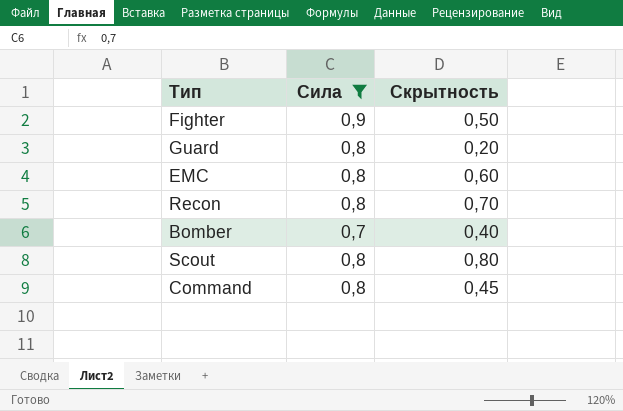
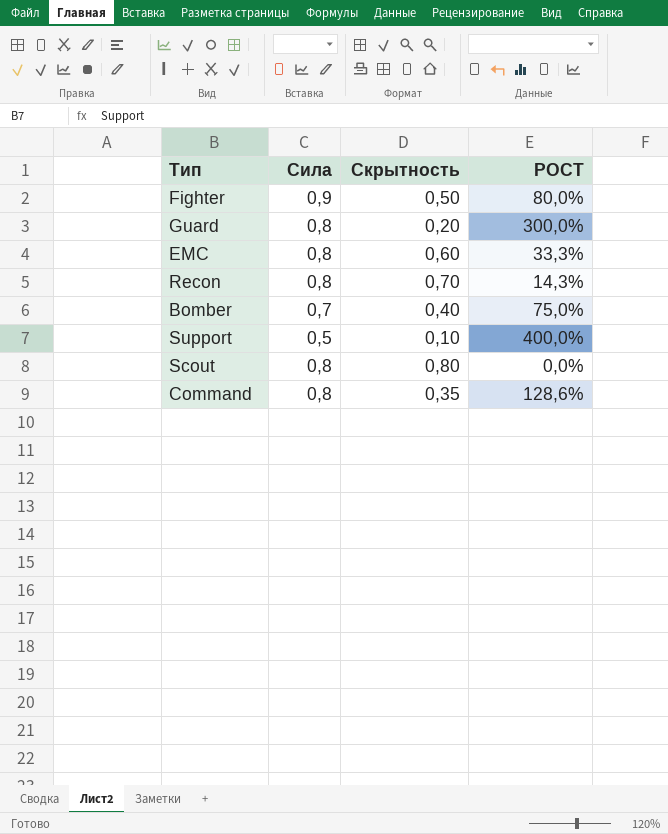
filter: Сила != 0,5 -> none
column РОСТ | formula: none -> ([Сила] - [Скрытность]) / [Скрытность]
Command | Скрытность: 0,45 -> 0,35

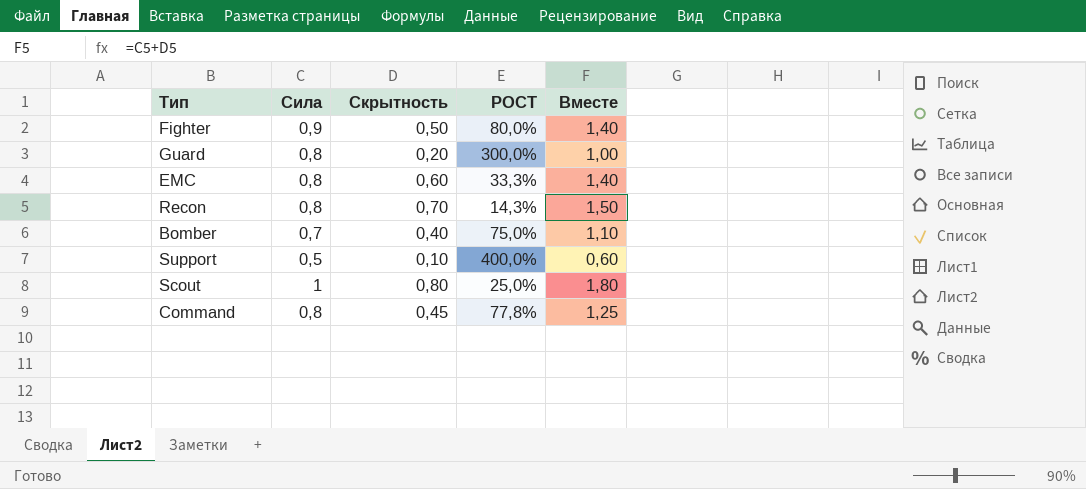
column Вместе | formula: none -> [Сила] + [Скрытность]
Scout | Сила: 0,8 -> 1
Scout | РОСТ: 0,0% -> 25,0%
Command | Скрытность: 0,35 -> 0,45
Command | РОСТ: 128,6% -> 77,8%

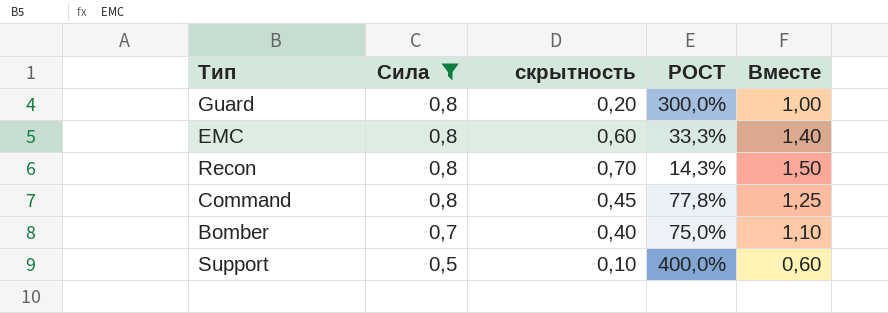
filter: none -> Сила <= 0,8
row order: none -> Сила descending
column name: Скрытность -> скрытность

